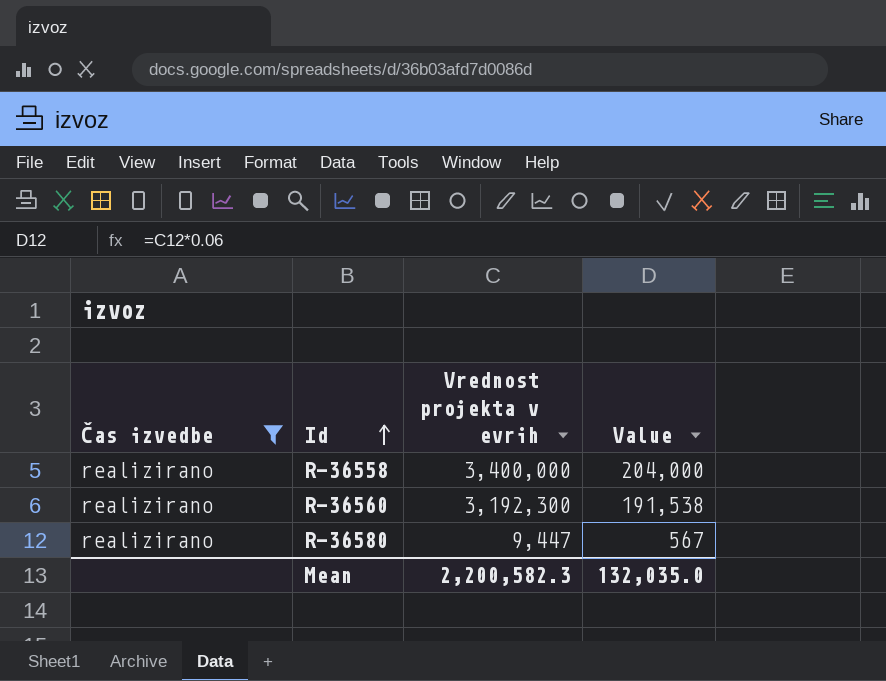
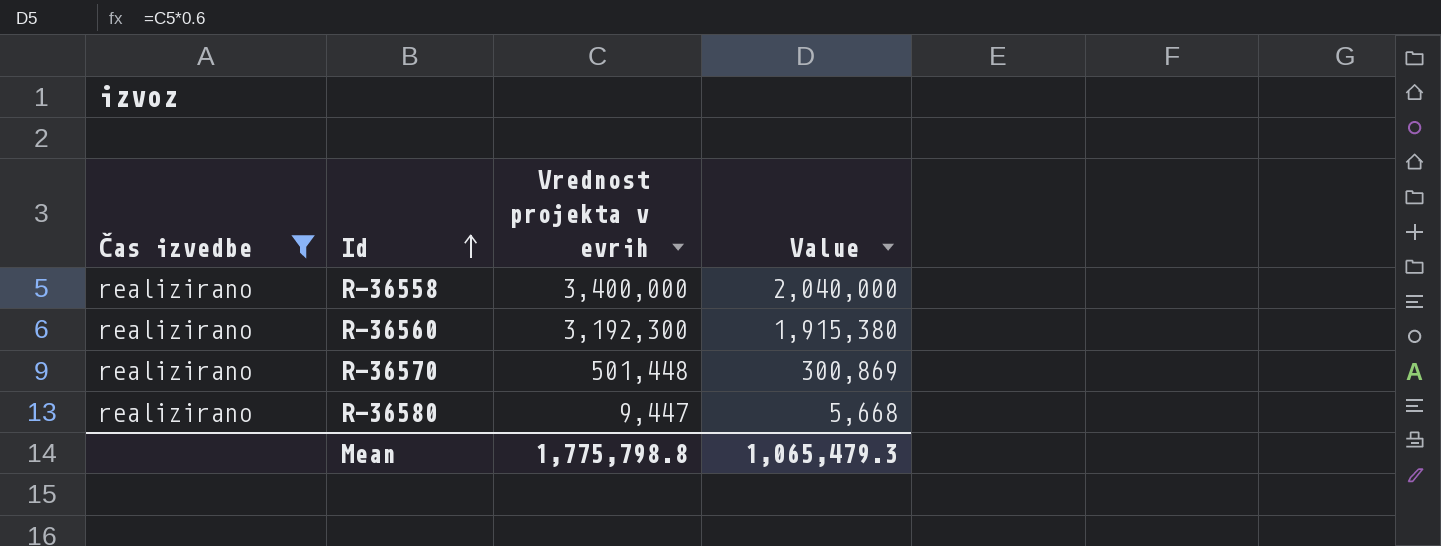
column Value | formula: [Vrednost projekta v evrih] * 0.06 -> [Vrednost projekta v evrih] * 0.6
row R-36570: none -> realizirano | 501,448 | 300,869
Mean | Vrednost projekta v evrih: 2,200,582.3 -> 1,775,798.8
Mean | Value: 132,035.0 -> 1,065,479.3

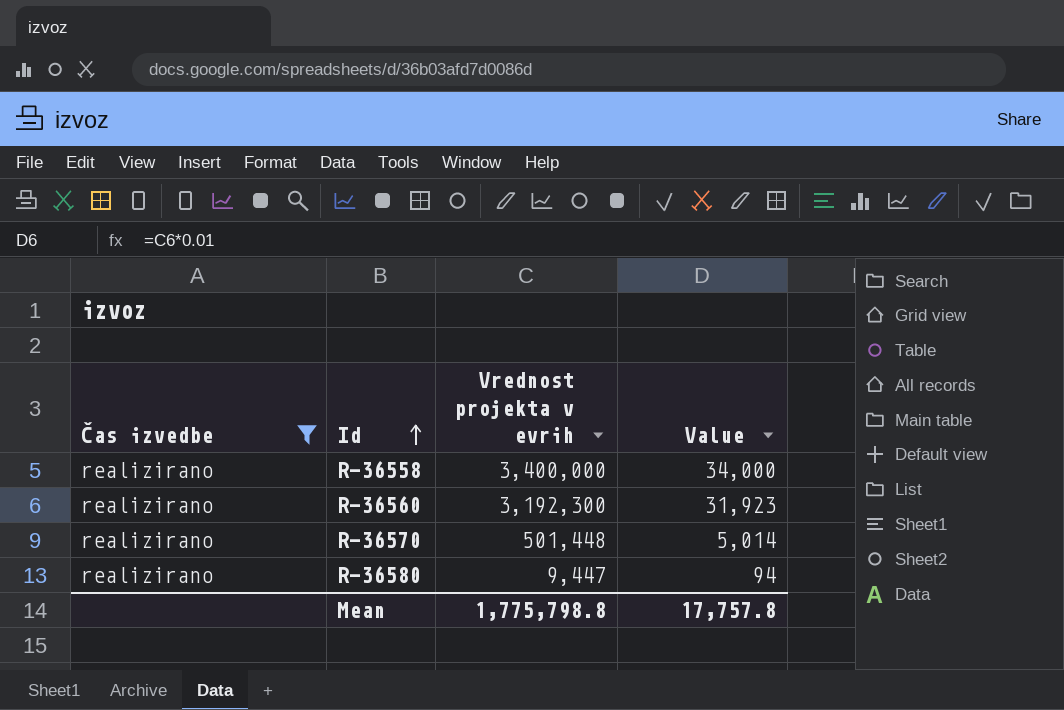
column Value | formula: [Vrednost projekta v evrih] * 0.6 -> [Vrednost projekta v evrih] * 0.01
Mean | Value: 1,065,479.3 -> 17,757.8

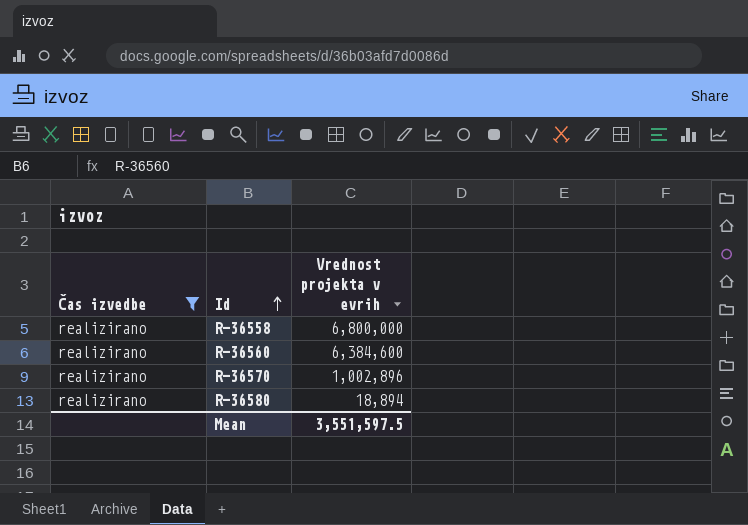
column Value | formula: [Vrednost projekta v evrih] * 0.01 -> none
R-36558 | Vrednost projekta v evrih: 3,400,000 -> 6,800,000
R-36560 | Vrednost projekta v evrih: 3,192,300 -> 6,384,600
R-36570 | Vrednost projekta v evrih: 501,448 -> 1,002,896
R-36580 | Vrednost projekta v evrih: 9,447 -> 18,894
Mean | Vrednost projekta v evrih: 1,775,798.8 -> 3,551,597.5

